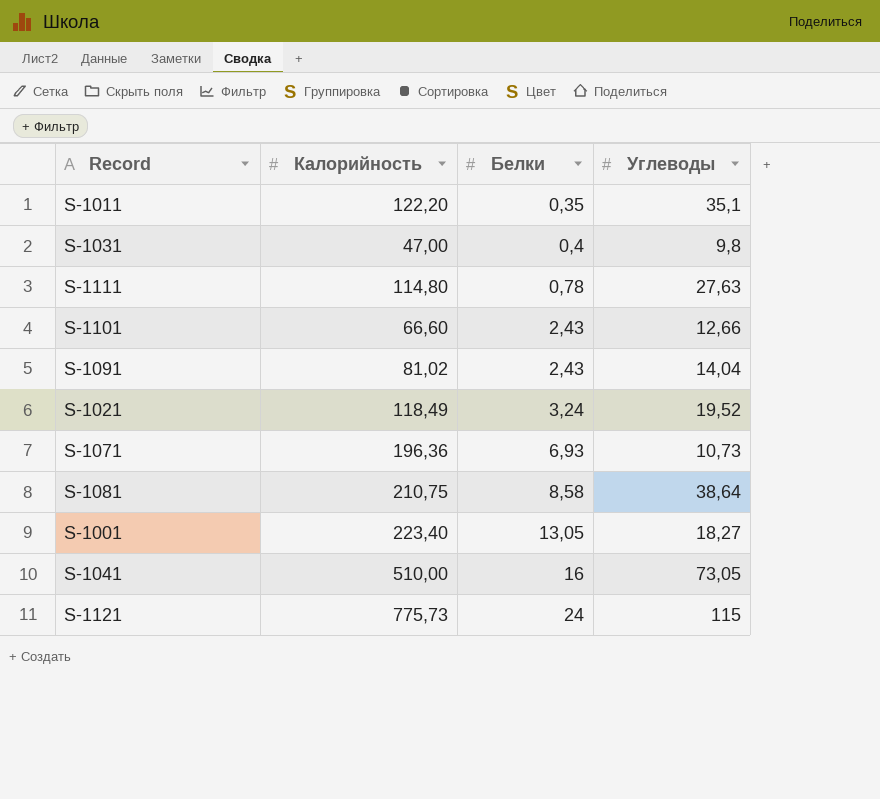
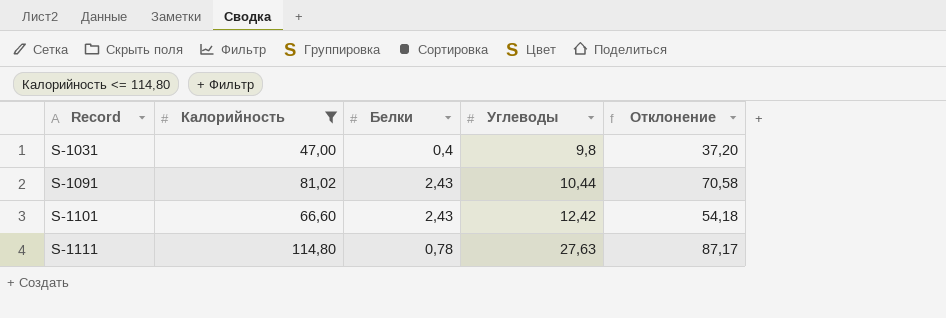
filter: none -> Калорийность <= 114,80
row order: Белки ascending -> Record ascending
column Отклонение | formula: none -> [Калорийность] - [Углеводы]
S-1091 | Углеводы: 14,04 -> 10,44
S-1101 | Углеводы: 12,66 -> 12,42

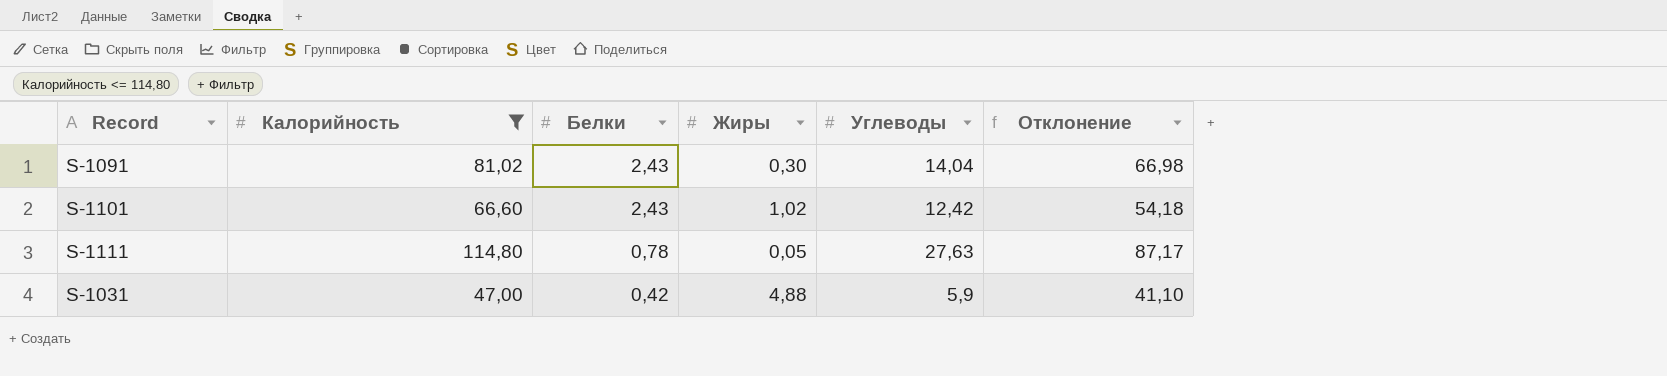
row order: Record ascending -> Белки descending
column Жиры | position: none -> 4
S-1091 | Углеводы: 10,44 -> 14,04
S-1091 | Отклонение: 70,58 -> 66,98
S-1031 | Белки: 0,4 -> 0,42
S-1031 | Углеводы: 9,8 -> 5,9
S-1031 | Отклонение: 37,20 -> 41,10

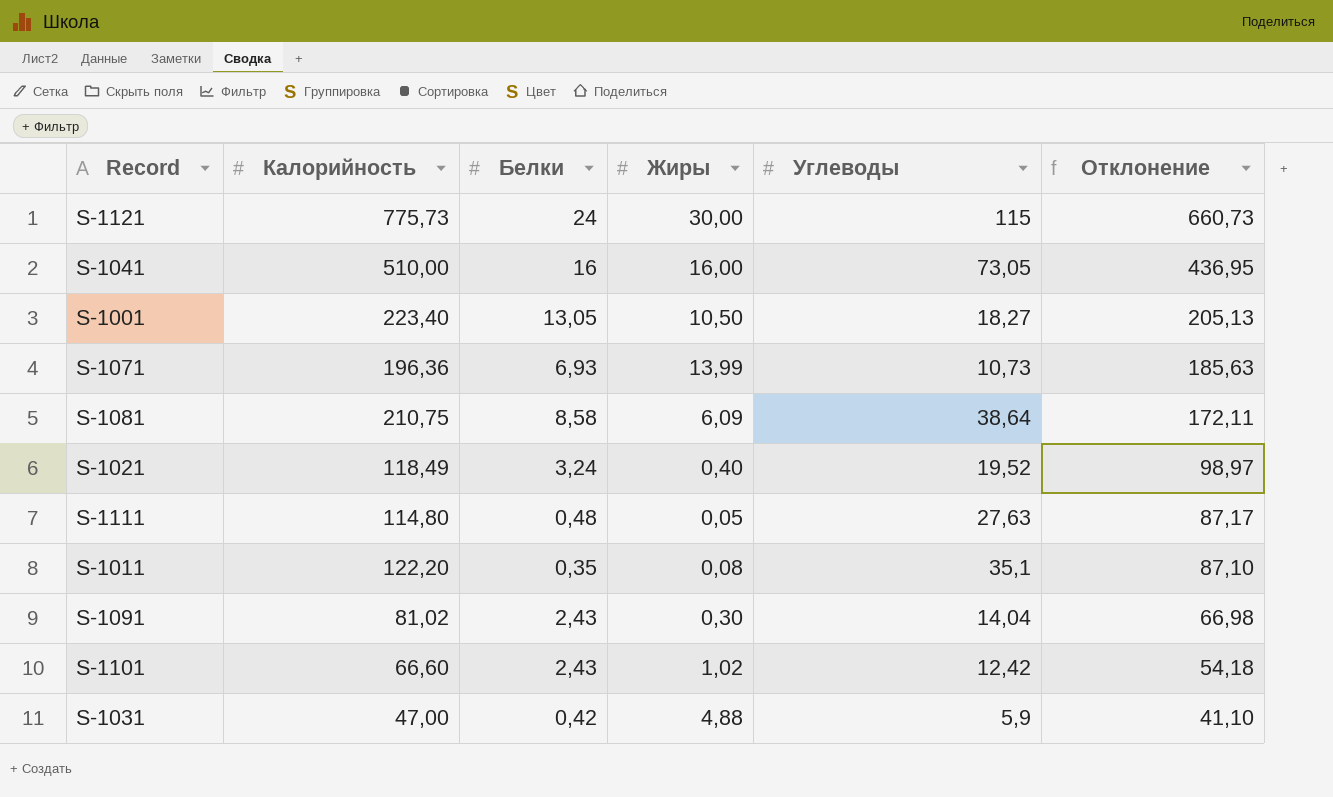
filter: Калорийность <= 114,80 -> none
row order: Белки descending -> Отклонение descending
S-1111 | Белки: 0,78 -> 0,48

